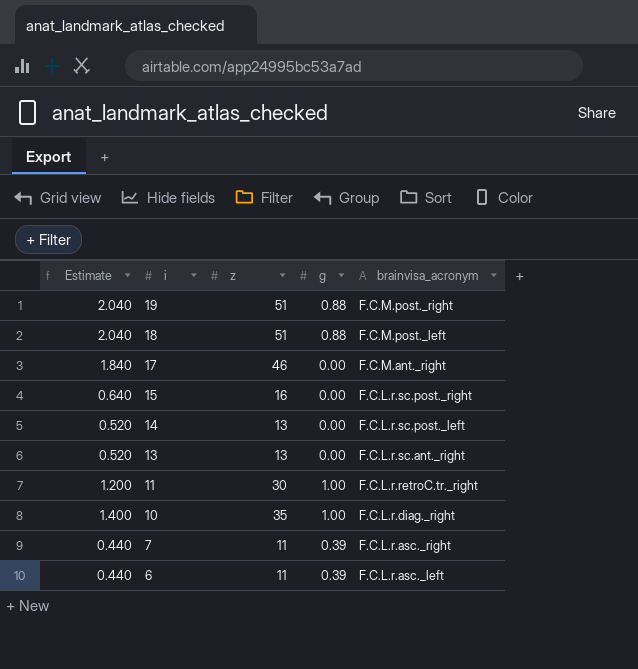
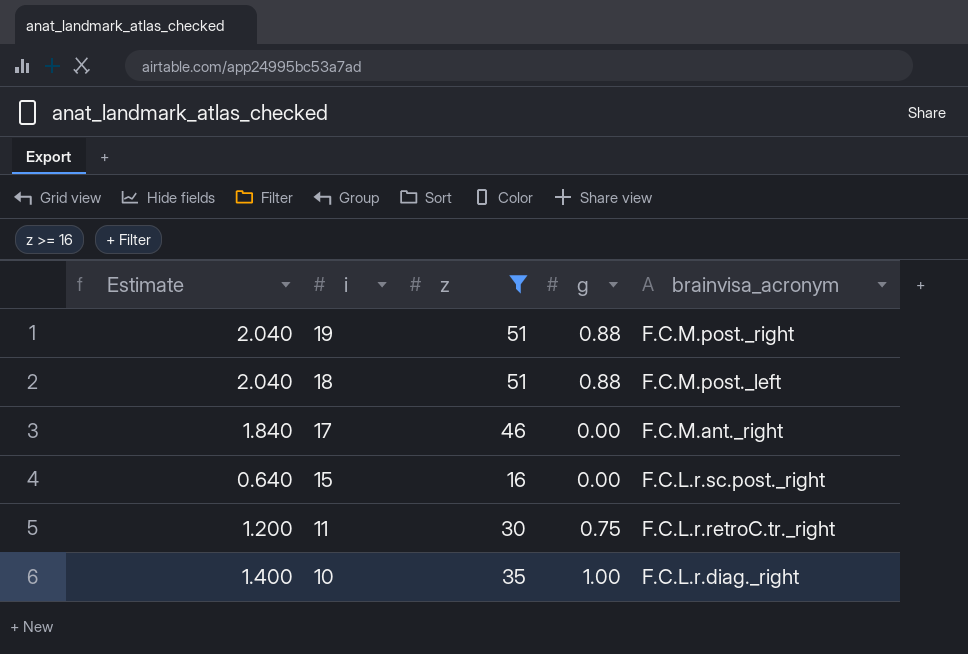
filter: none -> z >= 16
11 | g: 1.00 -> 0.75

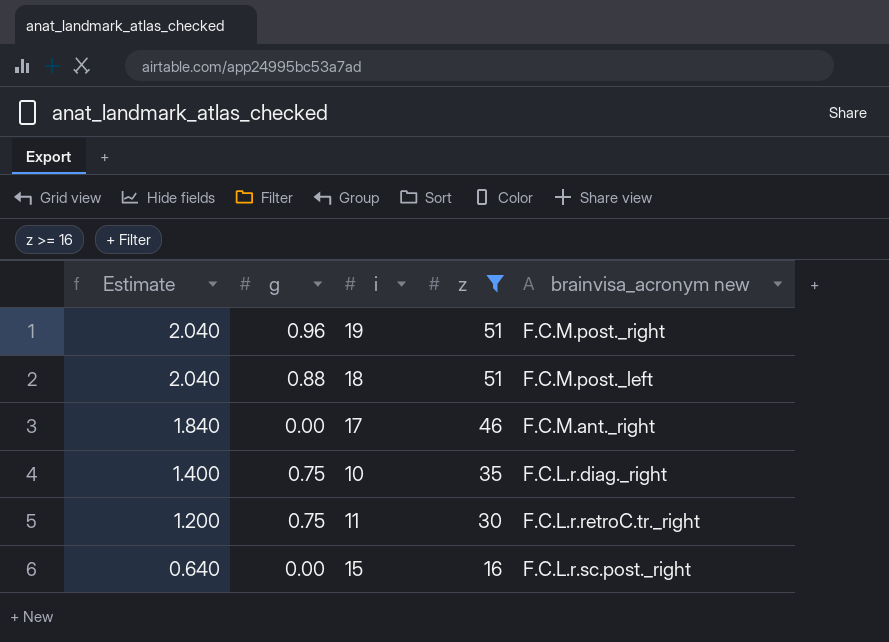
row order: i descending -> Estimate descending
column g | position: 4 -> 2
column name: brainvisa_acronym -> brainvisa_acronym new
19 | g: 0.88 -> 0.96
10 | g: 1.00 -> 0.75

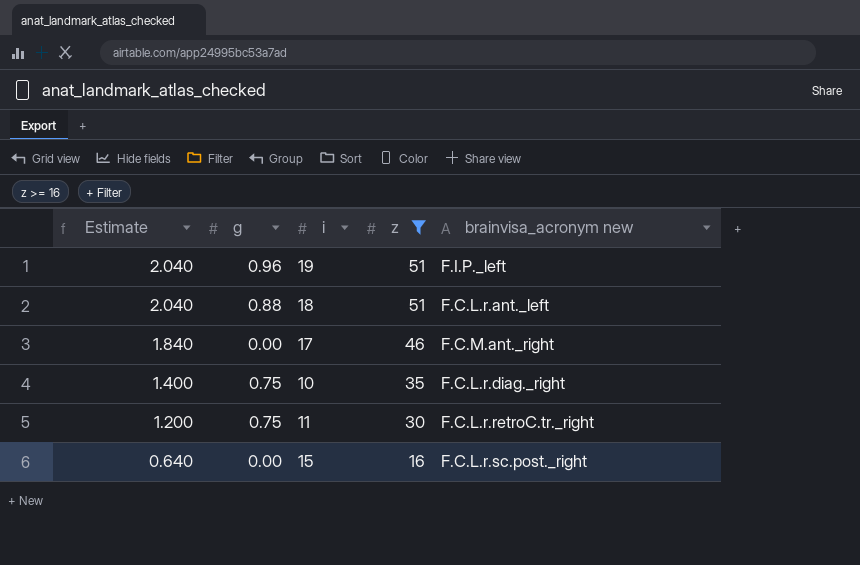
19 | brainvisa_acronym new: F.C.M.post._right -> F.I.P._left
18 | brainvisa_acronym new: F.C.M.post._left -> F.C.L.r.ant._left

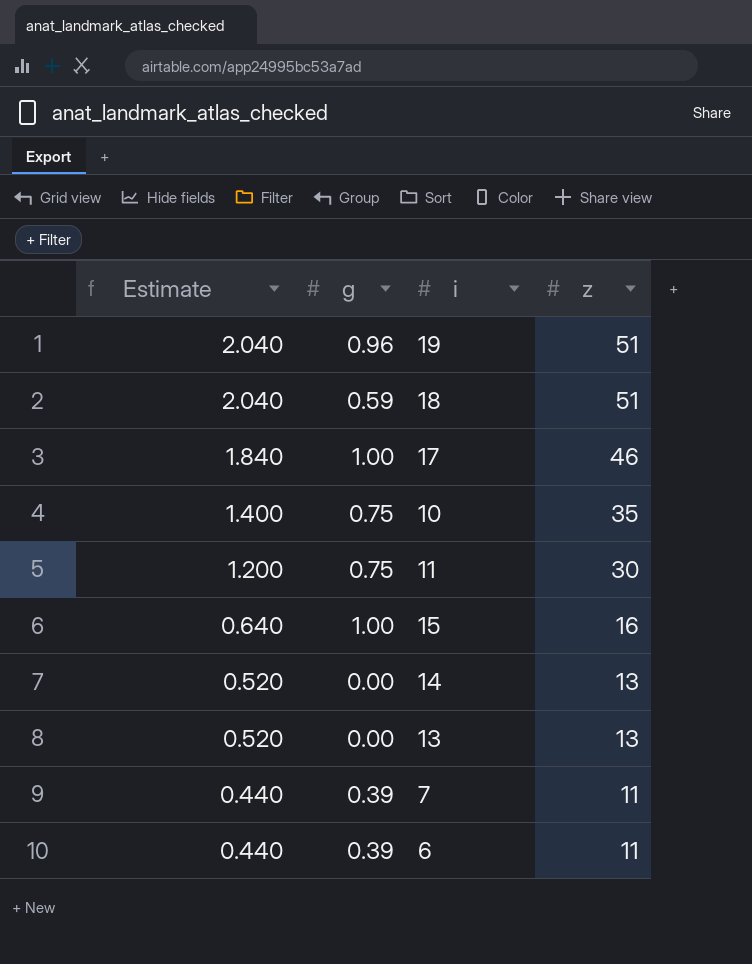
filter: z >= 16 -> none
column brainvisa_acronym new | position: 5 -> none
18 | g: 0.88 -> 0.59
17 | g: 0.00 -> 1.00
15 | g: 0.00 -> 1.00

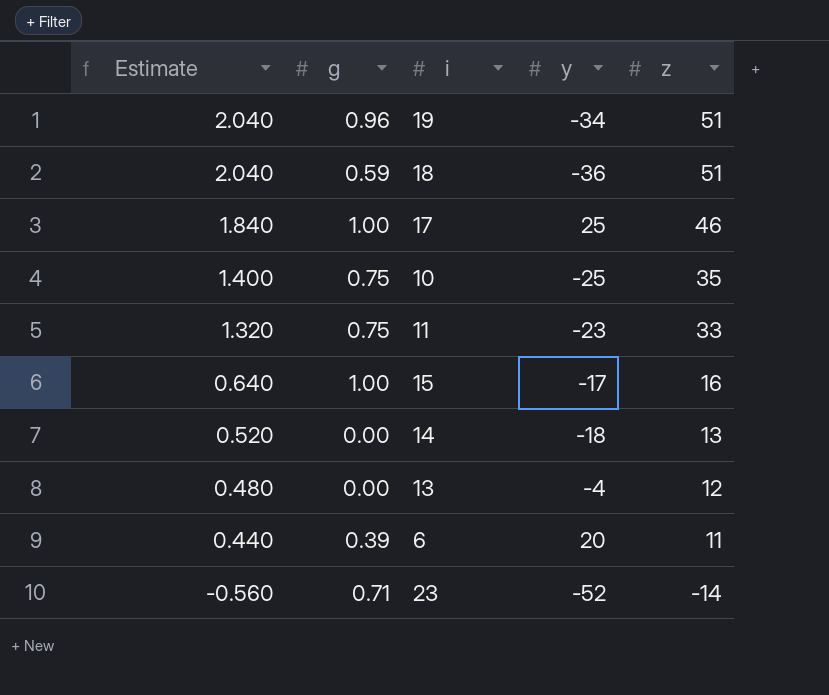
column y | position: none -> 4
row 7: 0.440 | 0.39 | 11 -> none
11 | Estimate: 1.200 -> 1.320
11 | z: 30 -> 33
13 | Estimate: 0.520 -> 0.480
13 | z: 13 -> 12
row 23: none -> -0.560 | 0.71 | -52 | -14

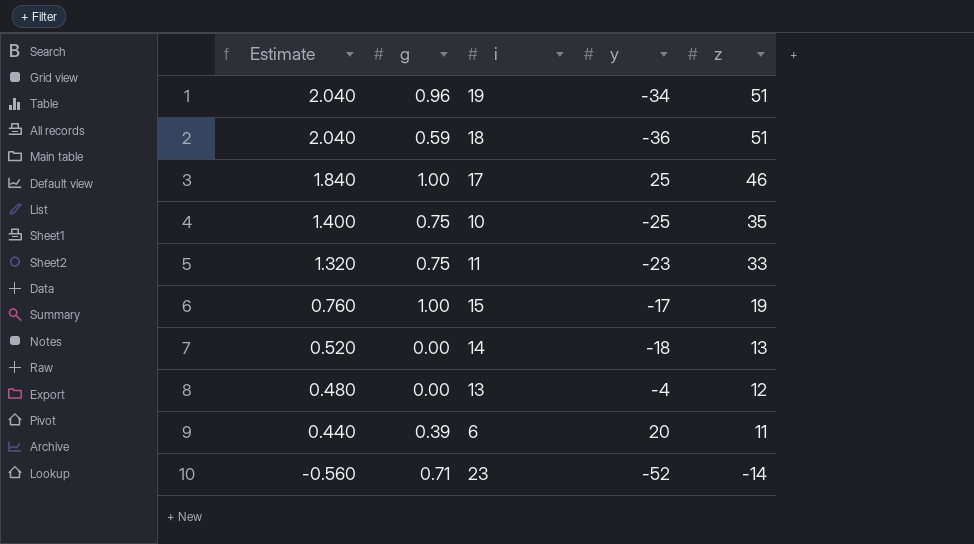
15 | Estimate: 0.640 -> 0.760
15 | z: 16 -> 19

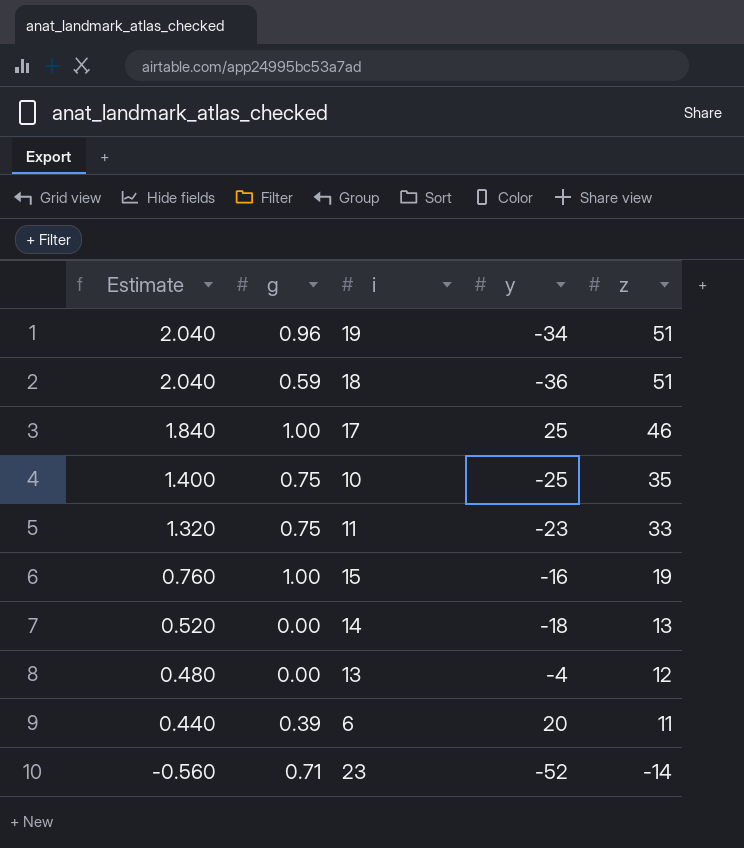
15 | y: -17 -> -16

